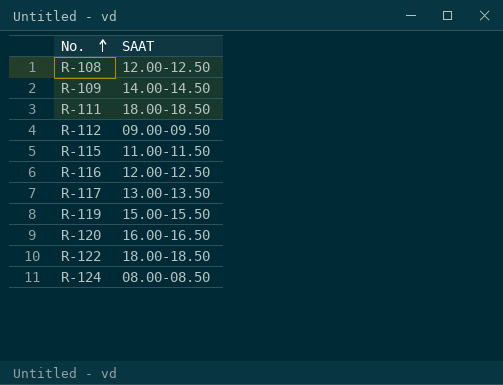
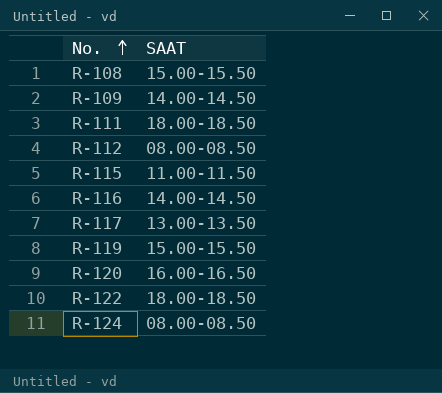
R-108 | SAAT: 12.00-12.50 -> 15.00-15.50
R-112 | SAAT: 09.00-09.50 -> 08.00-08.50
R-116 | SAAT: 12.00-12.50 -> 14.00-14.50

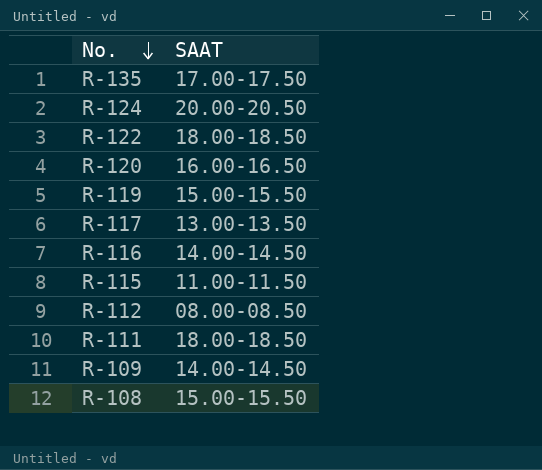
row order: No. ascending -> No. descending
row R-135: none -> 17.00-17.50
R-124 | SAAT: 08.00-08.50 -> 20.00-20.50

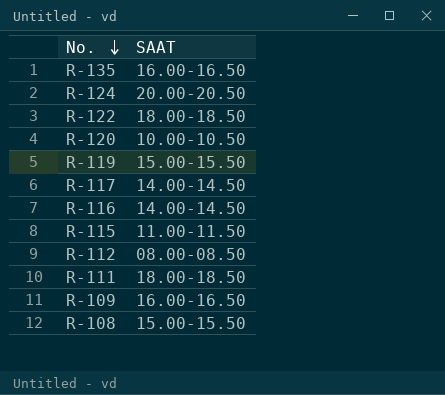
R-135 | SAAT: 17.00-17.50 -> 16.00-16.50
R-120 | SAAT: 16.00-16.50 -> 10.00-10.50
R-117 | SAAT: 13.00-13.50 -> 14.00-14.50
R-109 | SAAT: 14.00-14.50 -> 16.00-16.50

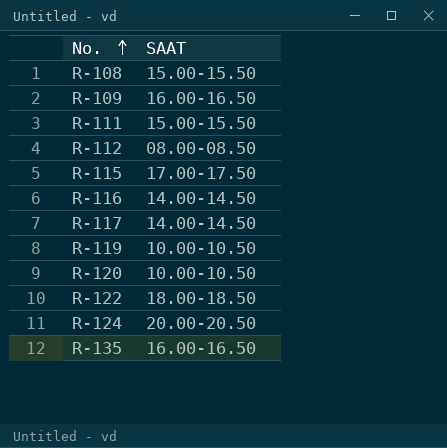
row order: No. descending -> No. ascending
R-111 | SAAT: 18.00-18.50 -> 15.00-15.50
R-115 | SAAT: 11.00-11.50 -> 17.00-17.50
R-119 | SAAT: 15.00-15.50 -> 10.00-10.50

